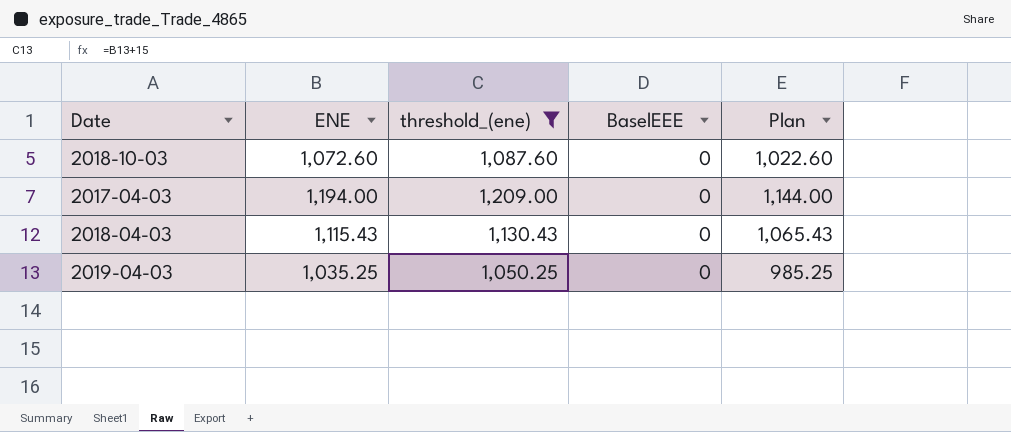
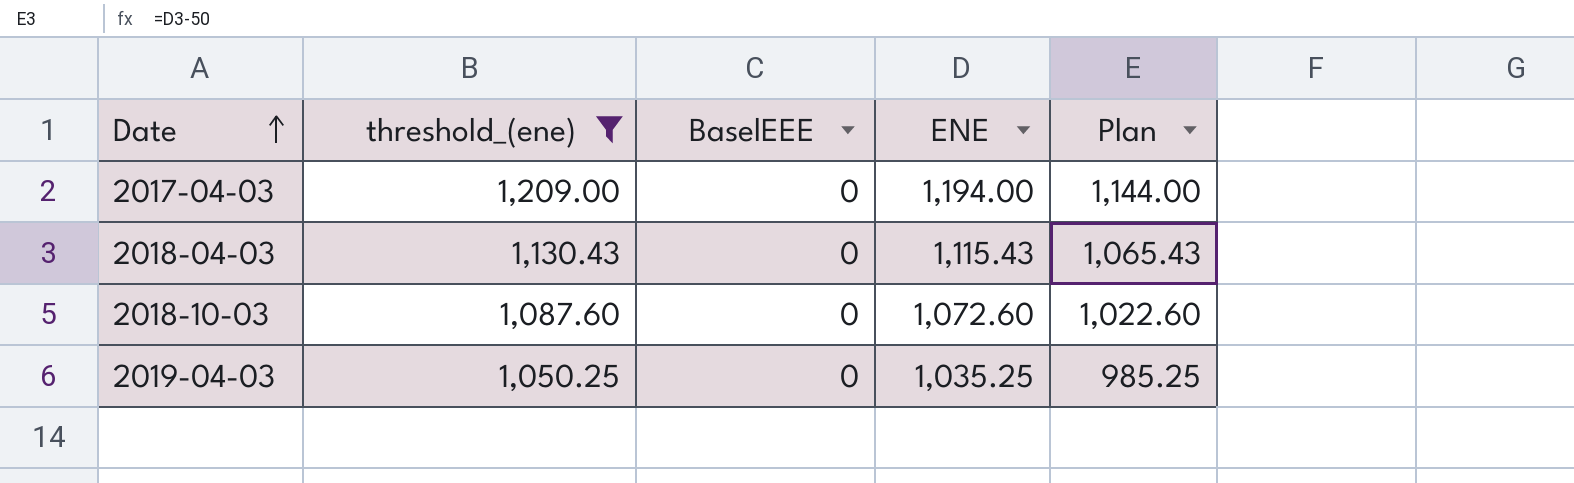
row order: none -> Date ascending
column ENE | position: 2 -> 4

